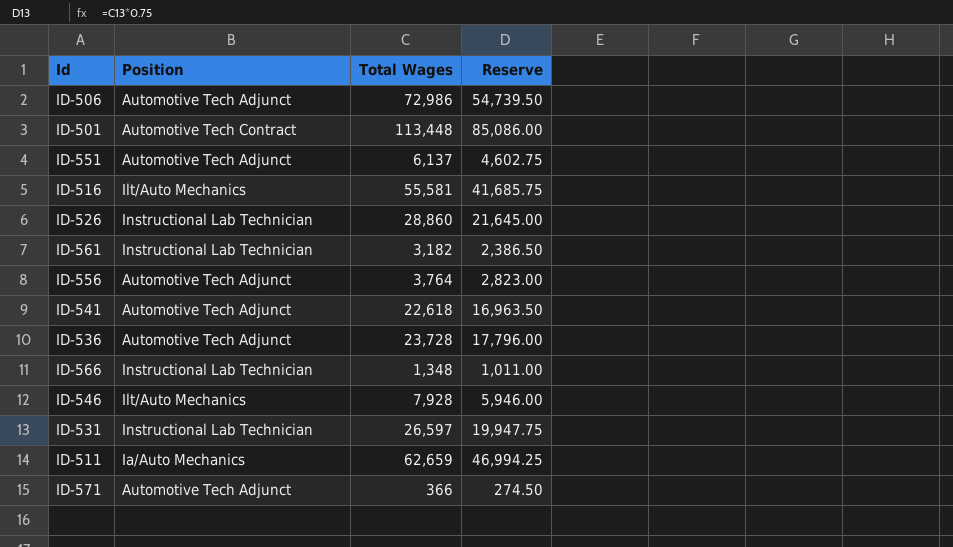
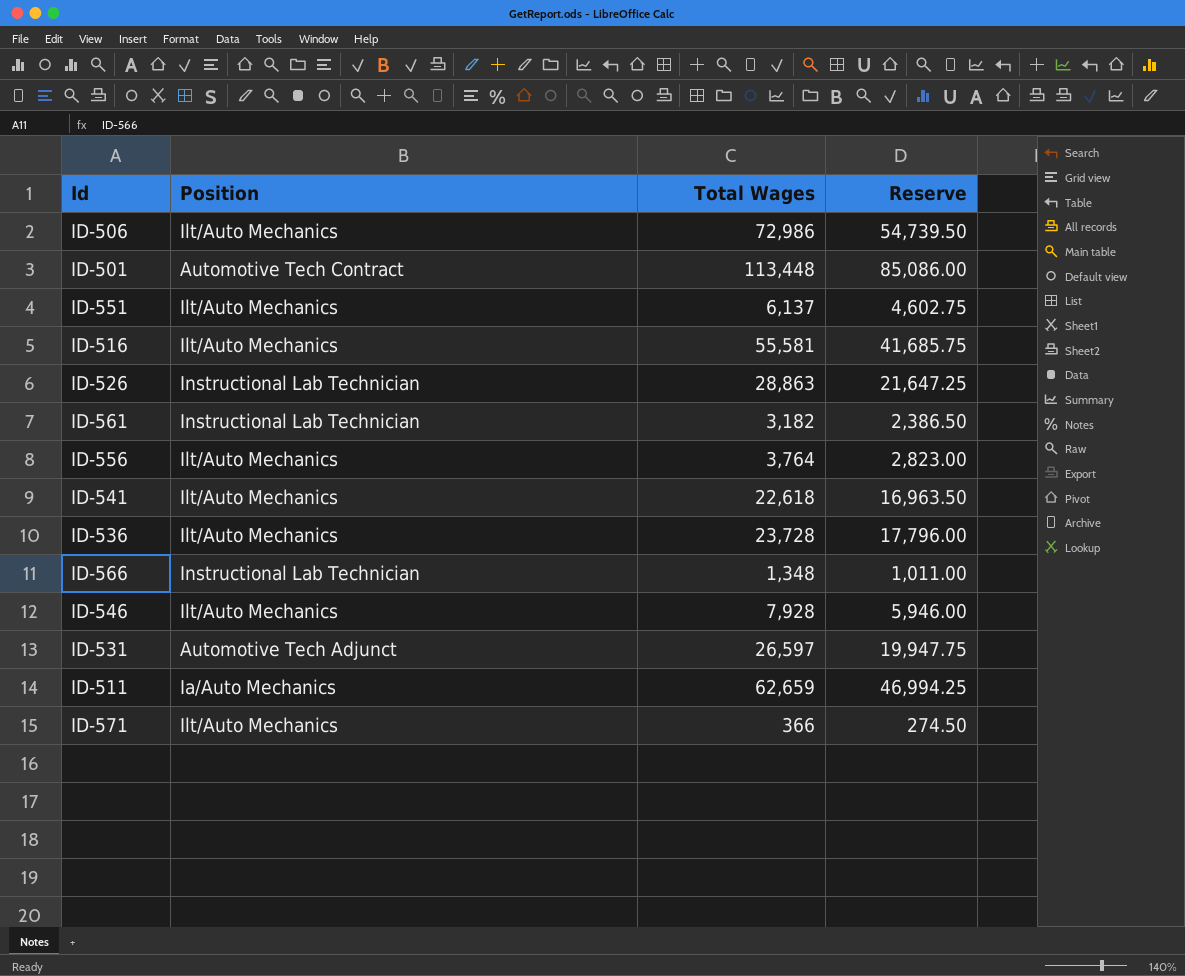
ID-506 | Position: Automotive Tech Adjunct -> Ilt/Auto Mechanics
ID-551 | Position: Automotive Tech Adjunct -> Ilt/Auto Mechanics
ID-526 | Total Wages: 28,860 -> 28,863
ID-526 | Reserve: 21,645.00 -> 21,647.25
ID-556 | Position: Automotive Tech Adjunct -> Ilt/Auto Mechanics
ID-541 | Position: Automotive Tech Adjunct -> Ilt/Auto Mechanics
ID-536 | Position: Automotive Tech Adjunct -> Ilt/Auto Mechanics
ID-531 | Position: Instructional Lab Technician -> Automotive Tech Adjunct
ID-571 | Position: Automotive Tech Adjunct -> Ilt/Auto Mechanics

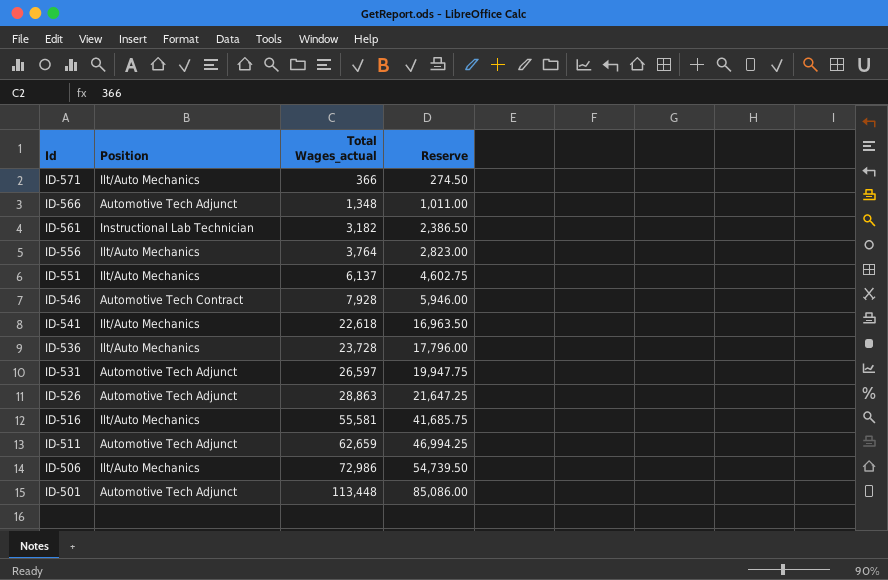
row order: none -> Id descending
column name: Total Wages -> Total Wages_actual
ID-566 | Position: Instructional Lab Technician -> Automotive Tech Adjunct
ID-546 | Position: Ilt/Auto Mechanics -> Automotive Tech Contract
ID-526 | Position: Instructional Lab Technician -> Automotive Tech Adjunct
ID-511 | Position: Ia/Auto Mechanics -> Automotive Tech Adjunct
ID-501 | Position: Automotive Tech Contract -> Automotive Tech Adjunct

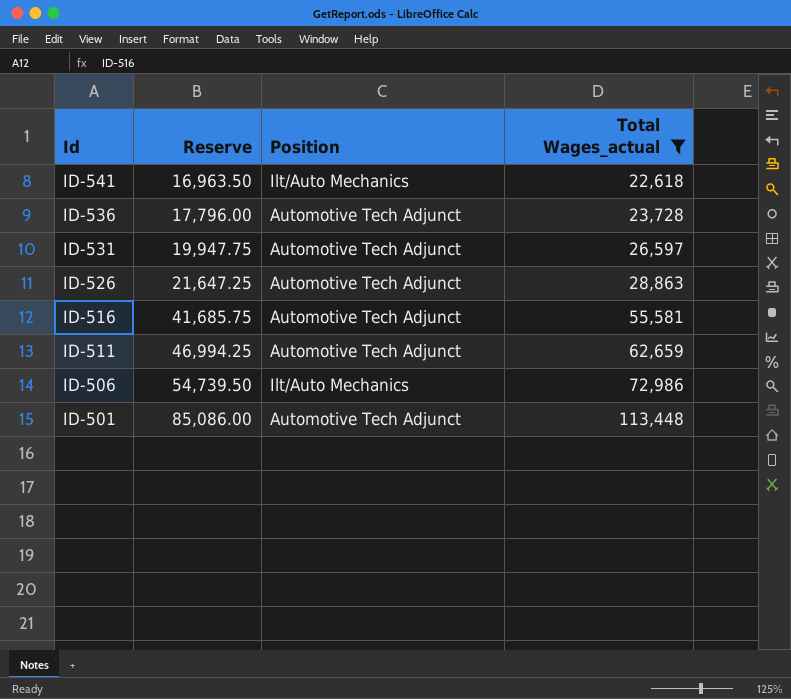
filter: none -> Total Wages_actual >= 22,618
column Reserve | position: 4 -> 2
ID-536 | Position: Ilt/Auto Mechanics -> Automotive Tech Adjunct
ID-516 | Position: Ilt/Auto Mechanics -> Automotive Tech Adjunct

